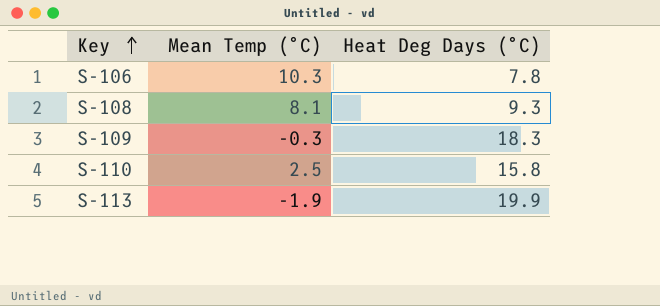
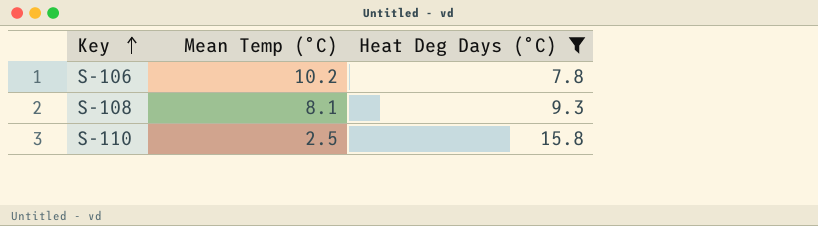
filter: none -> Heat Deg Days (°C) <= 15.8
S-106 | Mean Temp (°C): 10.3 -> 10.2

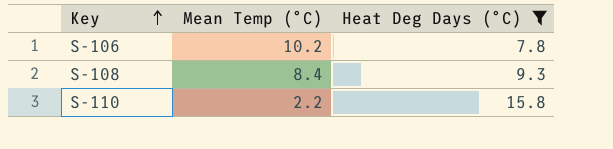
S-108 | Mean Temp (°C): 8.1 -> 8.4
S-110 | Mean Temp (°C): 2.5 -> 2.2

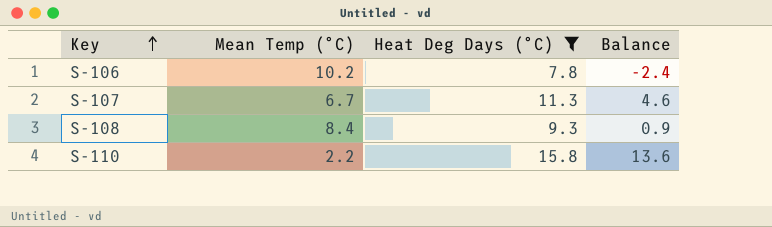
column Balance | formula: none -> [Heat Deg Days (°C)] - [Mean Temp (°C)]
row S-107: none -> 6.7 | 11.3 | 4.6

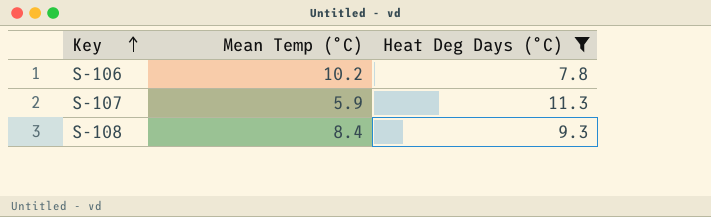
column Balance | formula: [Heat Deg Days (°C)] - [Mean Temp (°C)] -> none
row S-110: 2.2 | 15.8 | 13.6 -> none
S-107 | Mean Temp (°C): 6.7 -> 5.9

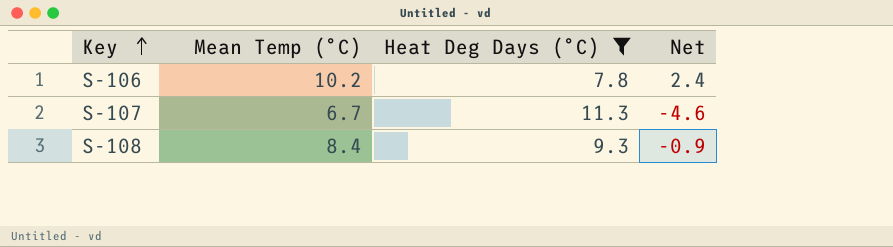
column Net | formula: none -> [Mean Temp (°C)] - [Heat Deg Days (°C)]
S-107 | Mean Temp (°C): 5.9 -> 6.7

